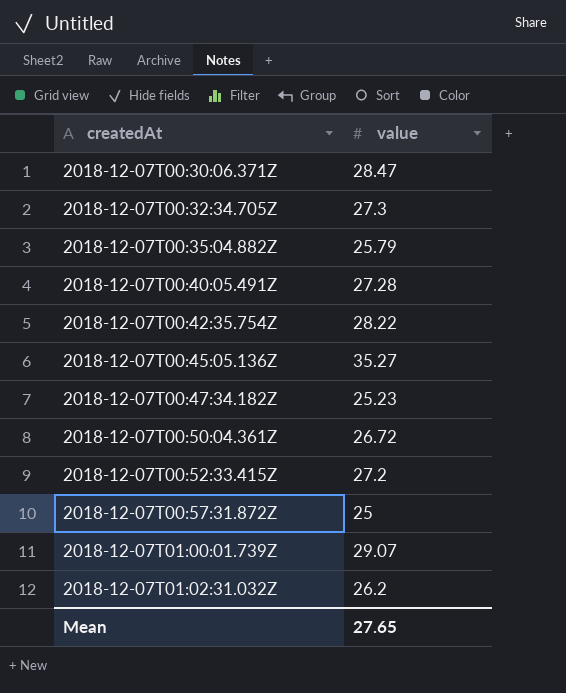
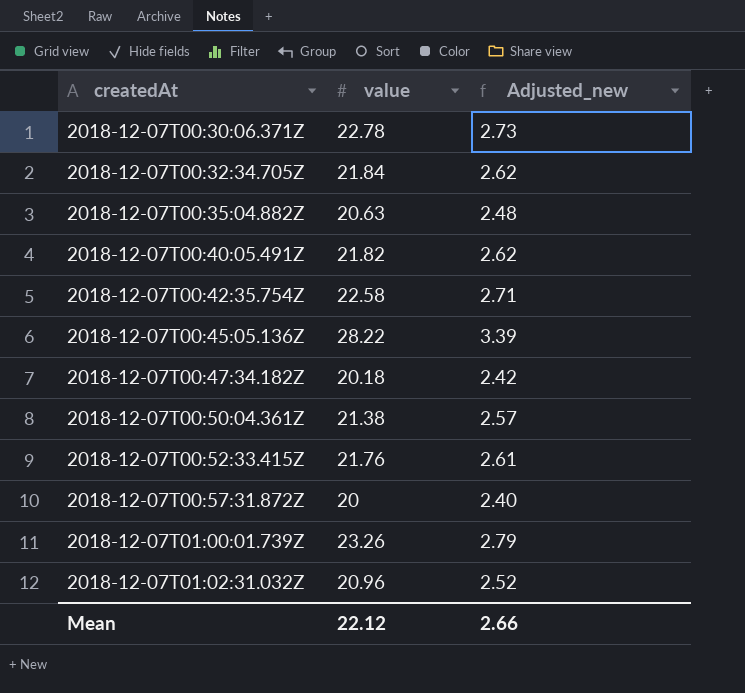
column Adjusted_new | formula: none -> [value] * 0.12
2018-12-07T00:30:06.371Z | value: 28.47 -> 22.78
2018-12-07T00:32:34.705Z | value: 27.3 -> 21.84
2018-12-07T00:35:04.882Z | value: 25.79 -> 20.63
2018-12-07T00:40:05.491Z | value: 27.28 -> 21.82
2018-12-07T00:42:35.754Z | value: 28.22 -> 22.58
2018-12-07T00:45:05.136Z | value: 35.27 -> 28.22
2018-12-07T00:47:34.182Z | value: 25.23 -> 20.18
2018-12-07T00:50:04.361Z | value: 26.72 -> 21.38
2018-12-07T00:52:33.415Z | value: 27.2 -> 21.76
2018-12-07T00:57:31.872Z | value: 25 -> 20
2018-12-07T01:00:01.739Z | value: 29.07 -> 23.26
2018-12-07T01:02:31.032Z | value: 26.2 -> 20.96
Mean | value: 27.65 -> 22.12

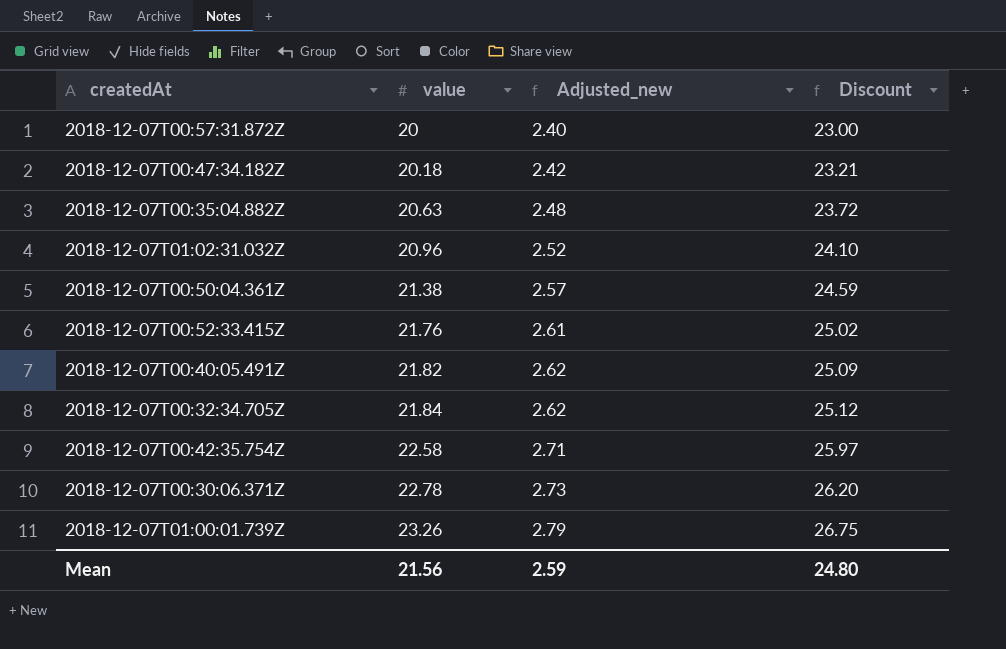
row order: createdAt ascending -> value ascending
column Discount | formula: none -> [value] * 1.15
row 2018-12-07T00:45:05.136Z: 28.22 | 3.39 -> none
Mean | value: 22.12 -> 21.56
Mean | Adjusted_new: 2.66 -> 2.59

